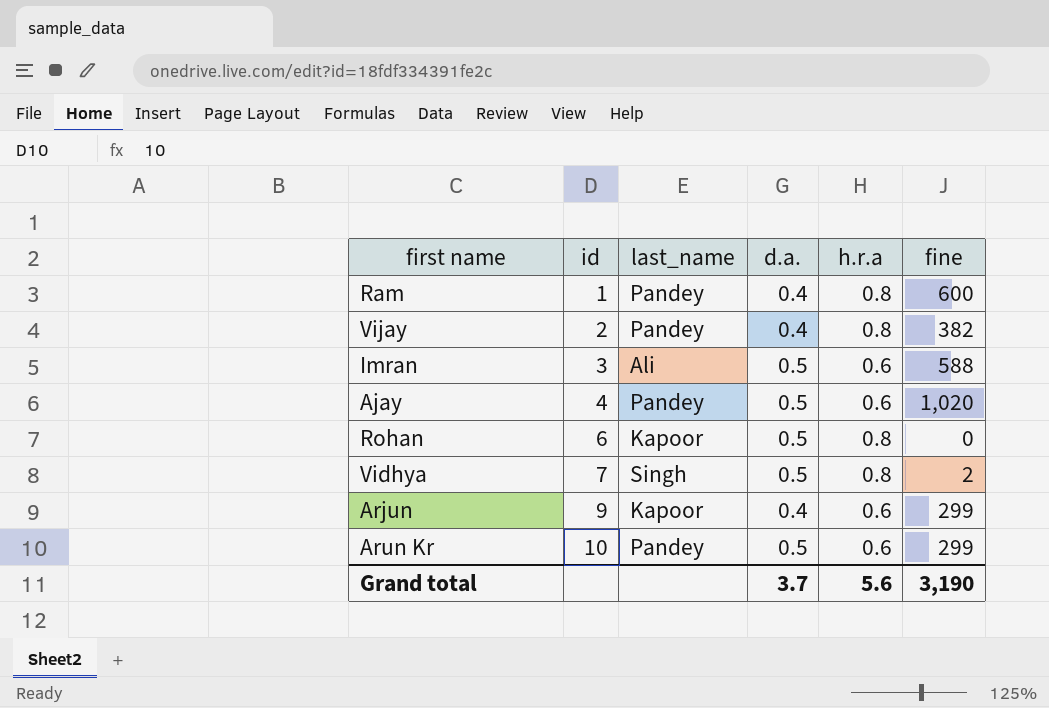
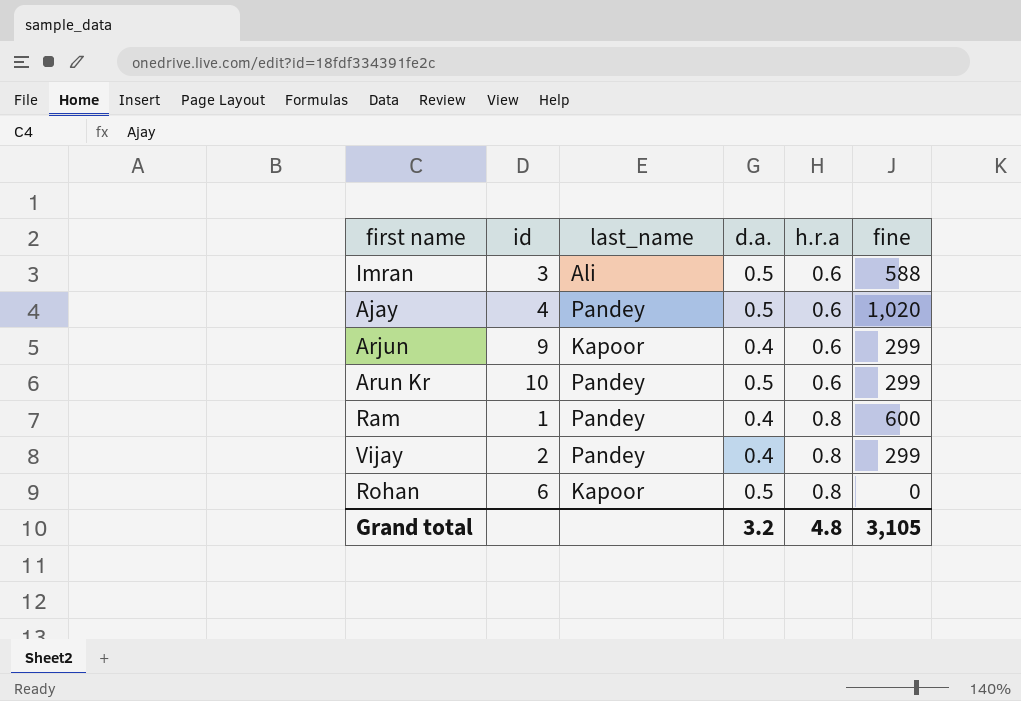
row order: id ascending -> h.r.a ascending
row Vidhya: 7 | Singh | 0.5 | 0.8 | 2 -> none
Vijay | fine: 382 -> 299
Grand total | d.a.: 3.7 -> 3.2
Grand total | h.r.a: 5.6 -> 4.8
Grand total | fine: 3,190 -> 3,105

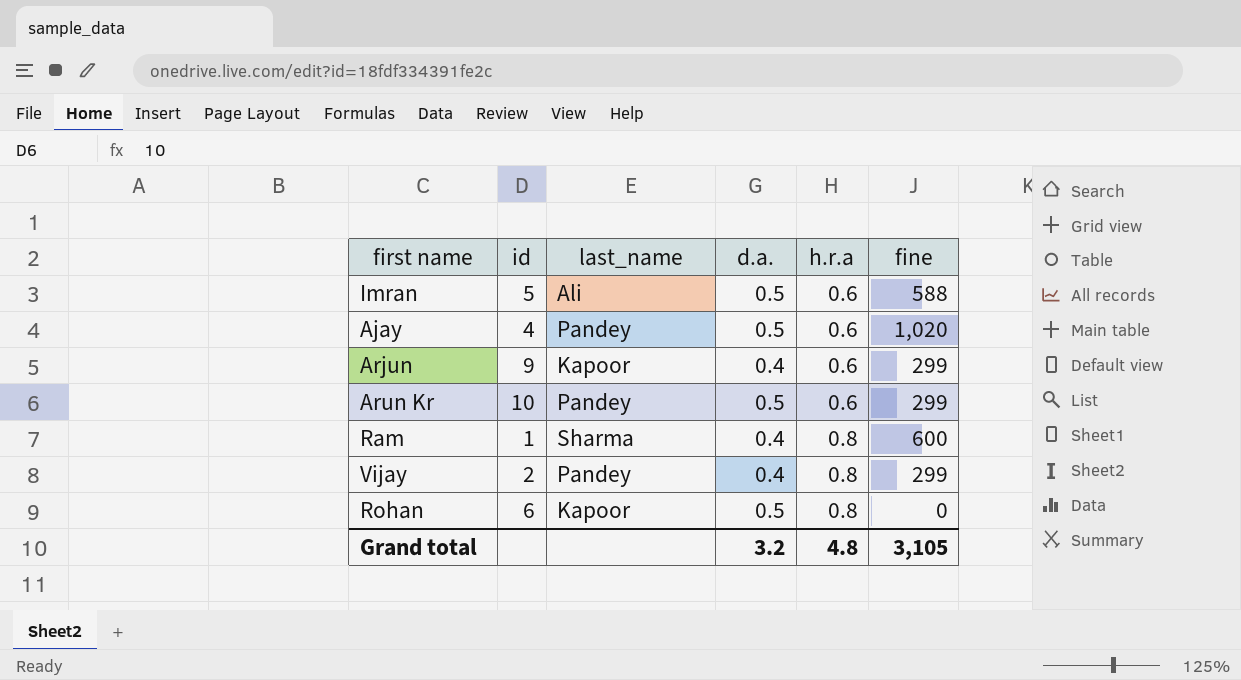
Imran | id: 3 -> 5
Ram | last_name: Pandey -> Sharma

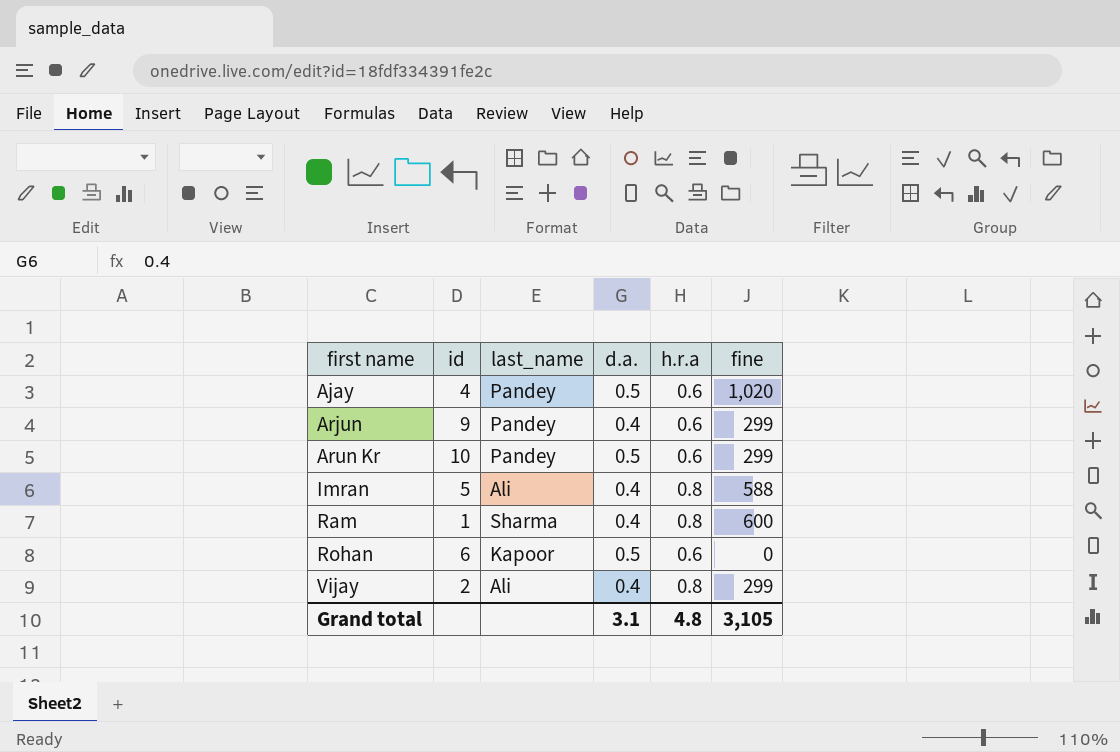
row order: h.r.a ascending -> first name ascending
Arjun | last_name: Kapoor -> Pandey
Imran | d.a.: 0.5 -> 0.4
Imran | h.r.a: 0.6 -> 0.8
Rohan | h.r.a: 0.8 -> 0.6
Vijay | last_name: Pandey -> Ali
Grand total | d.a.: 3.2 -> 3.1

